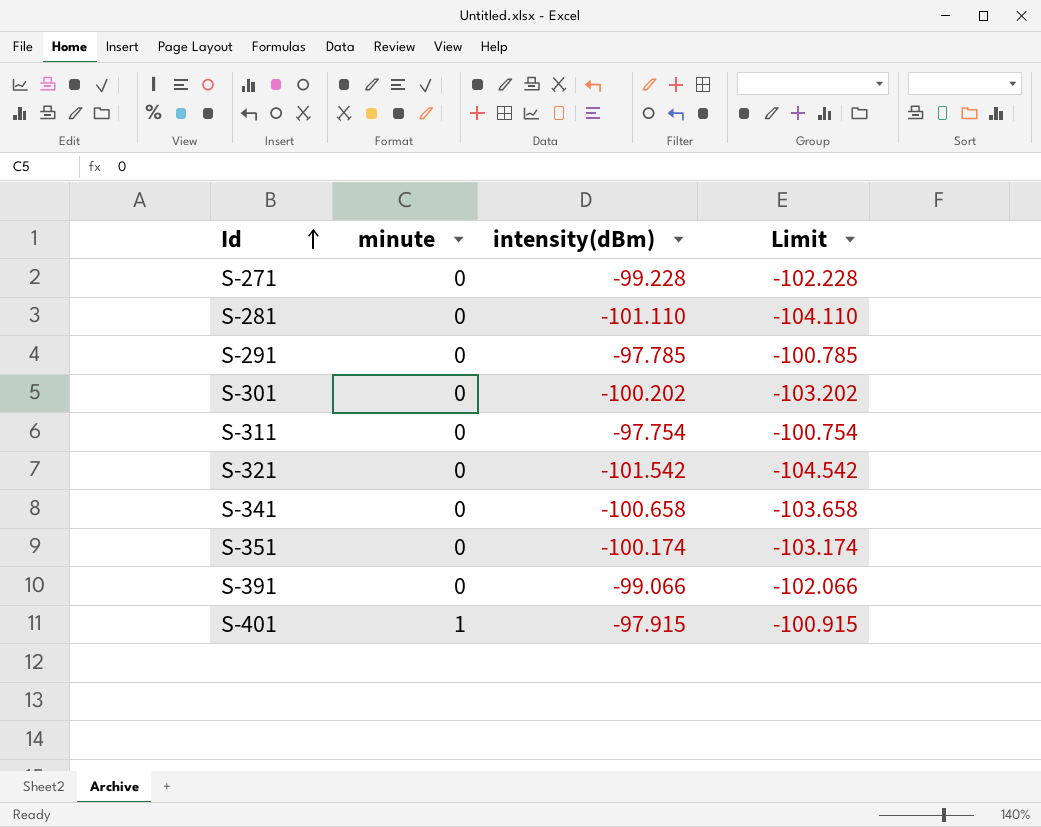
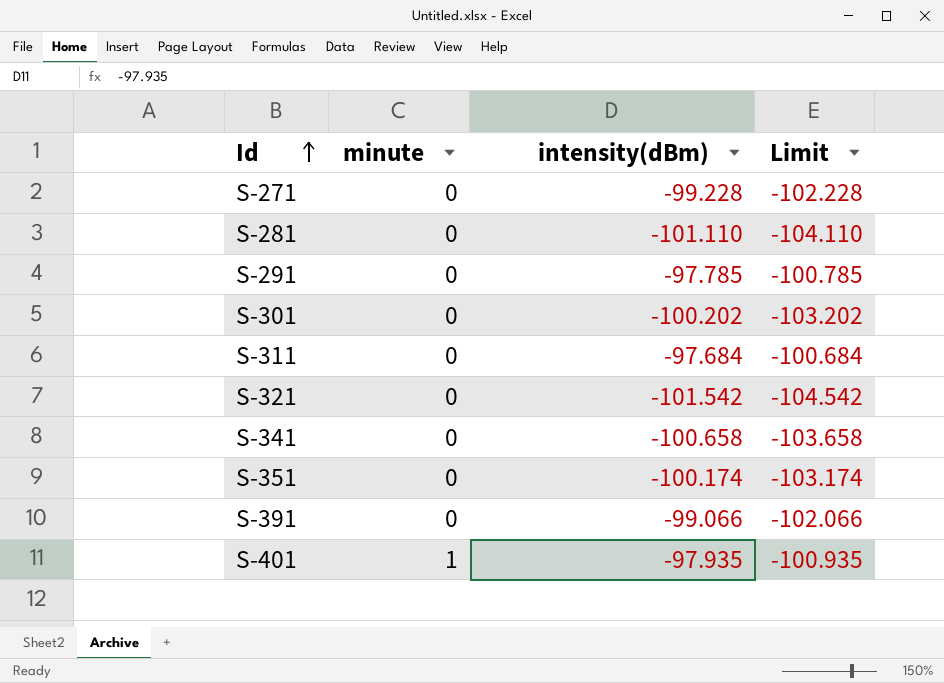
S-311 | intensity(dBm): -97.754 -> -97.684
S-311 | Limit: -100.754 -> -100.684
S-401 | intensity(dBm): -97.915 -> -97.935
S-401 | Limit: -100.915 -> -100.935

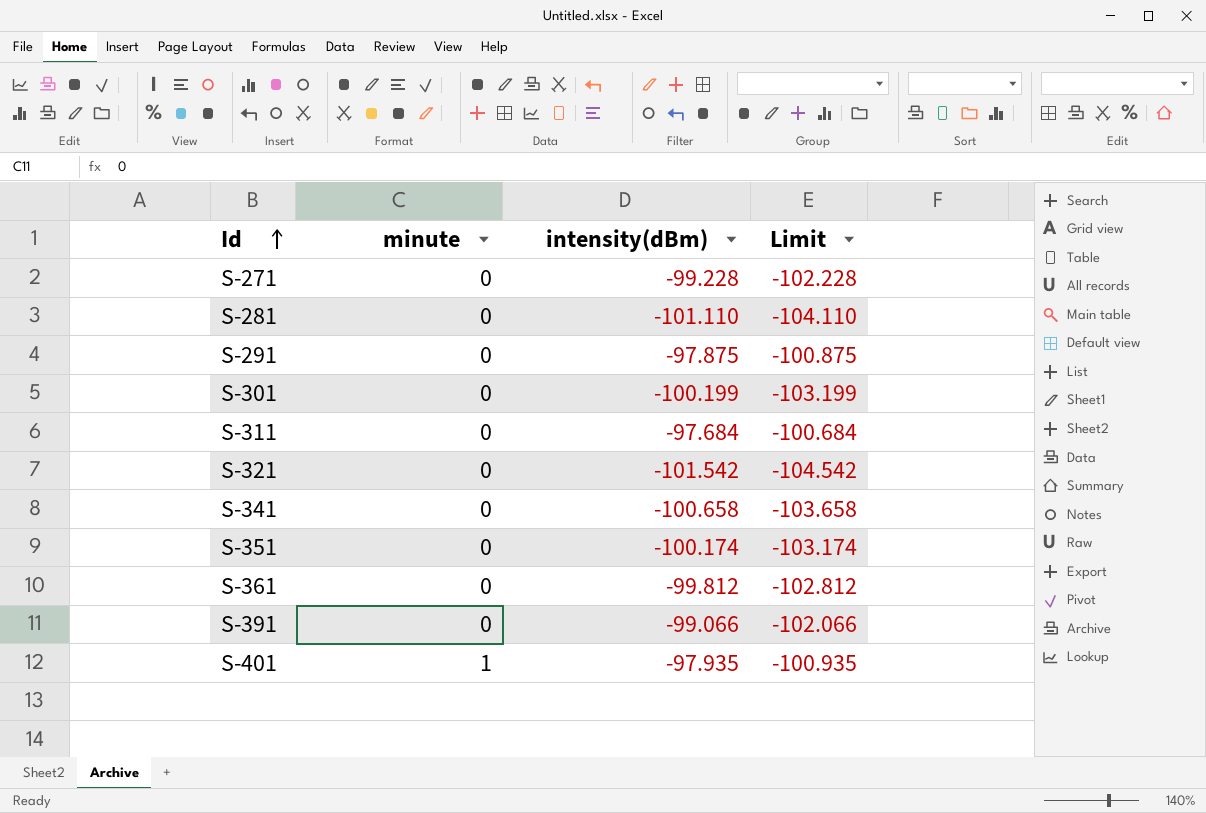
S-291 | intensity(dBm): -97.785 -> -97.875
S-291 | Limit: -100.785 -> -100.875
S-301 | intensity(dBm): -100.202 -> -100.199
S-301 | Limit: -103.202 -> -103.199
row S-361: none -> 0 | -99.812 | -102.812

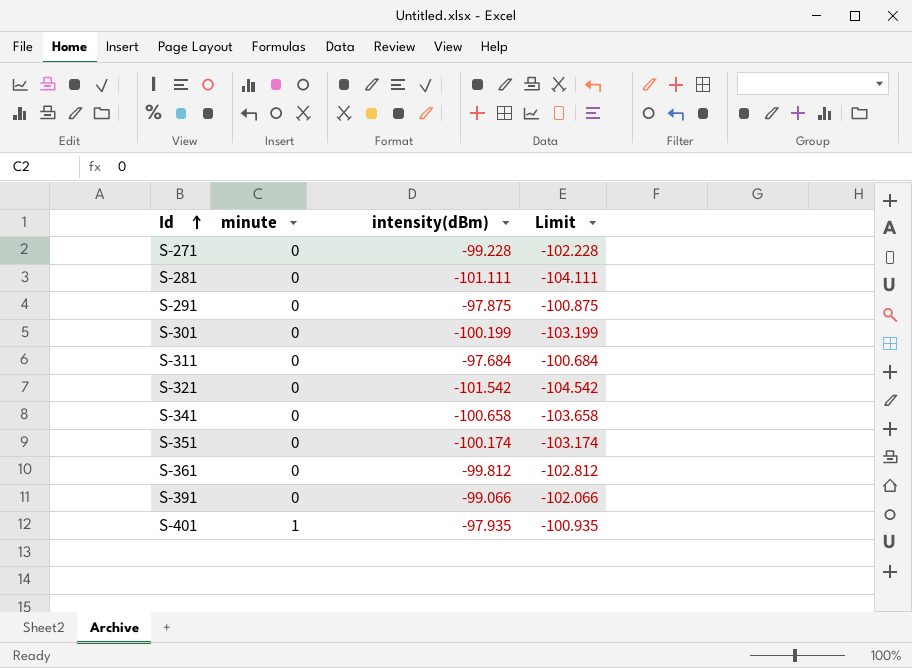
S-281 | intensity(dBm): -101.110 -> -101.111
S-281 | Limit: -104.110 -> -104.111

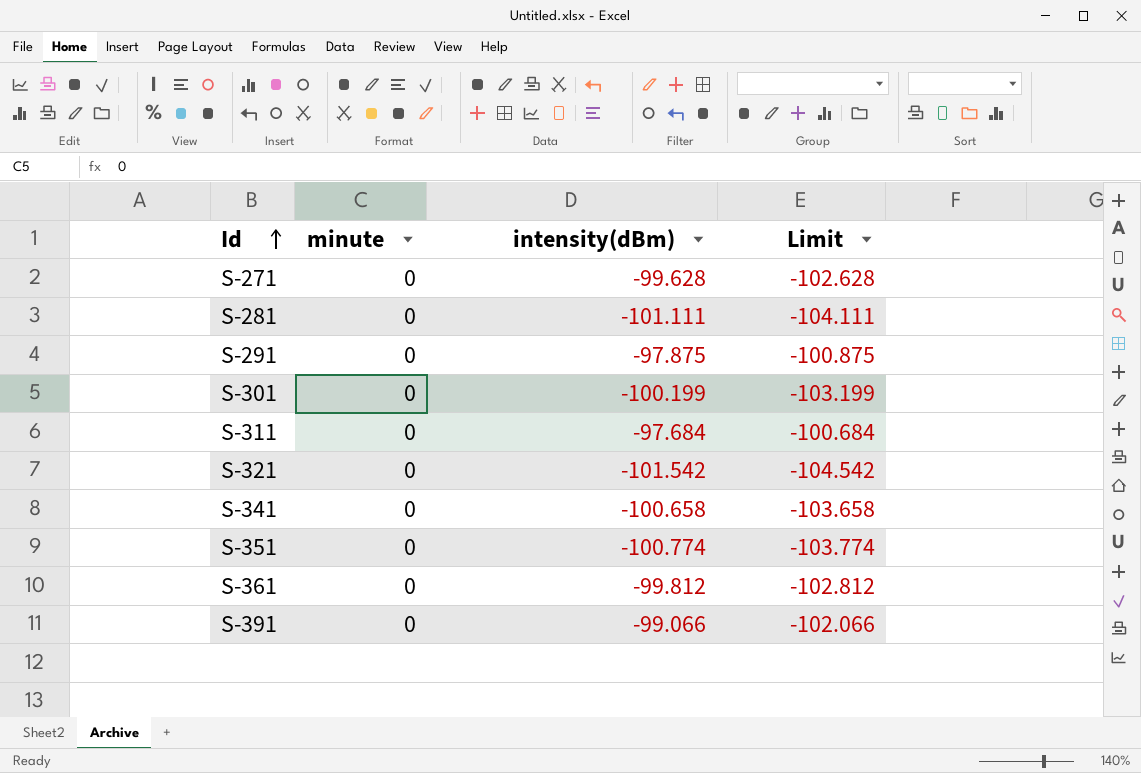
row S-401: 1 | -97.935 | -100.935 -> none
S-271 | intensity(dBm): -99.228 -> -99.628
S-271 | Limit: -102.228 -> -102.628
S-351 | intensity(dBm): -100.174 -> -100.774
S-351 | Limit: -103.174 -> -103.774

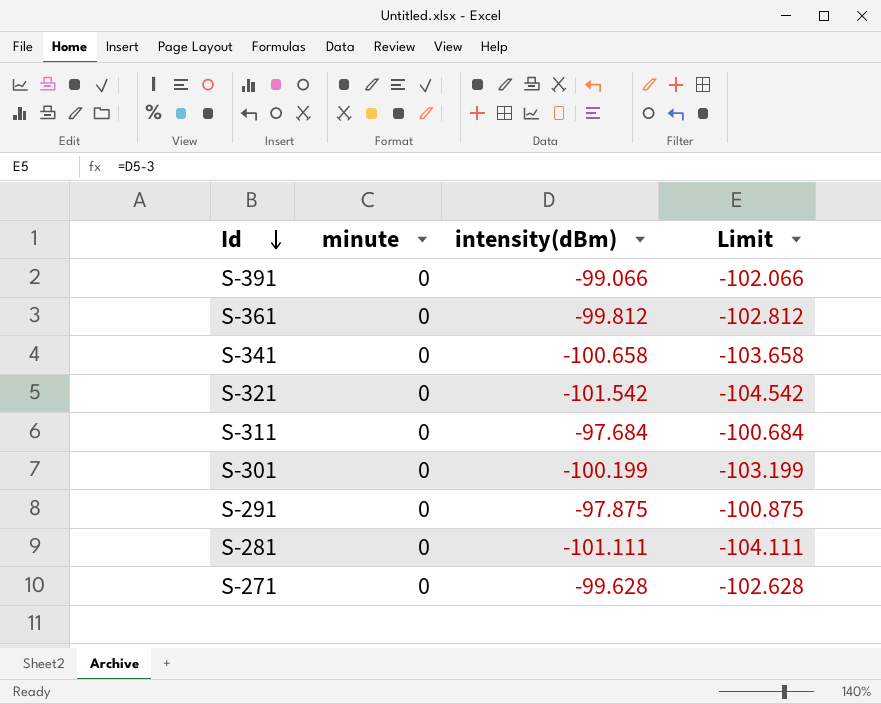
row order: Id ascending -> Id descending
row S-351: 0 | -100.774 | -103.774 -> none

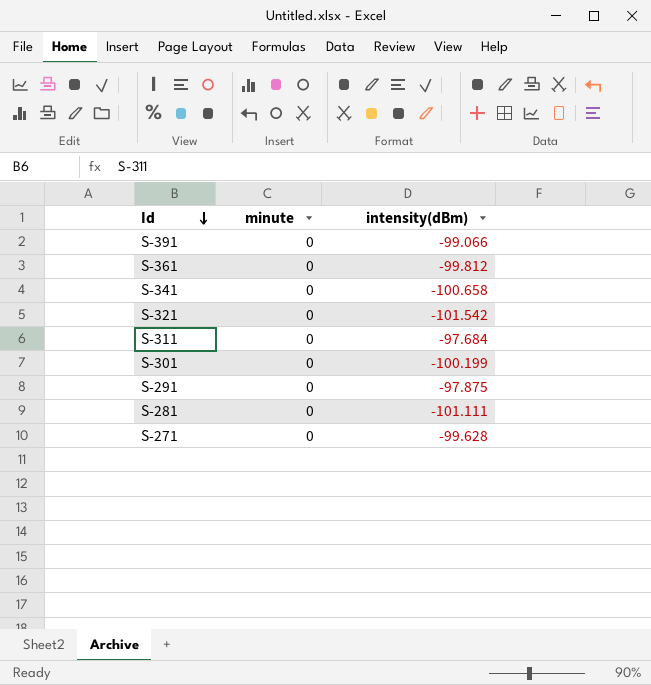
column Limit | formula: [intensity(dBm)] - 3 -> none

